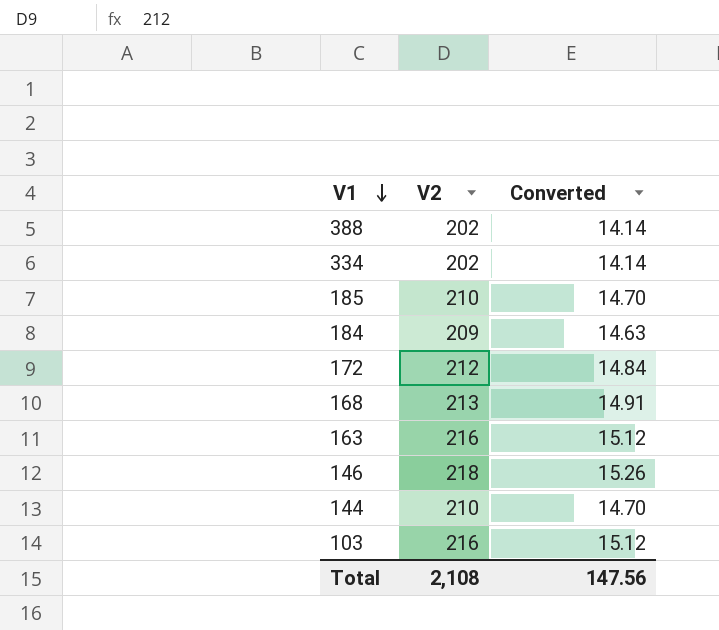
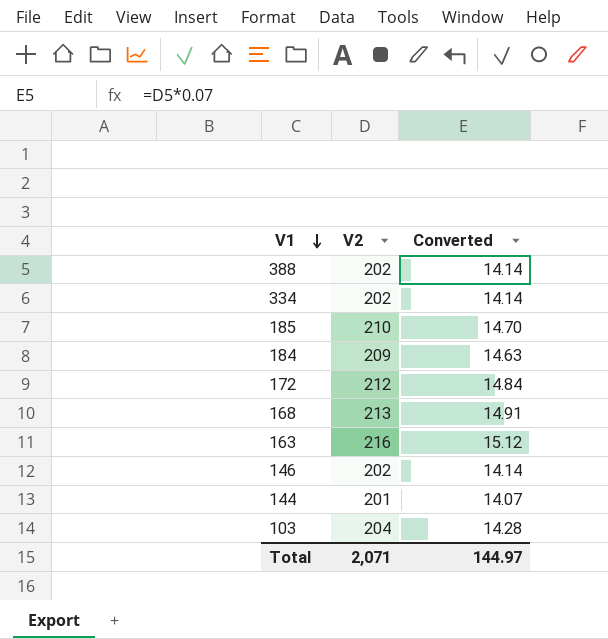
146 | V2: 218 -> 202
146 | Converted: 15.26 -> 14.14
144 | V2: 210 -> 201
144 | Converted: 14.70 -> 14.07
103 | V2: 216 -> 204
103 | Converted: 15.12 -> 14.28
Total | V2: 2,108 -> 2,071
Total | Converted: 147.56 -> 144.97

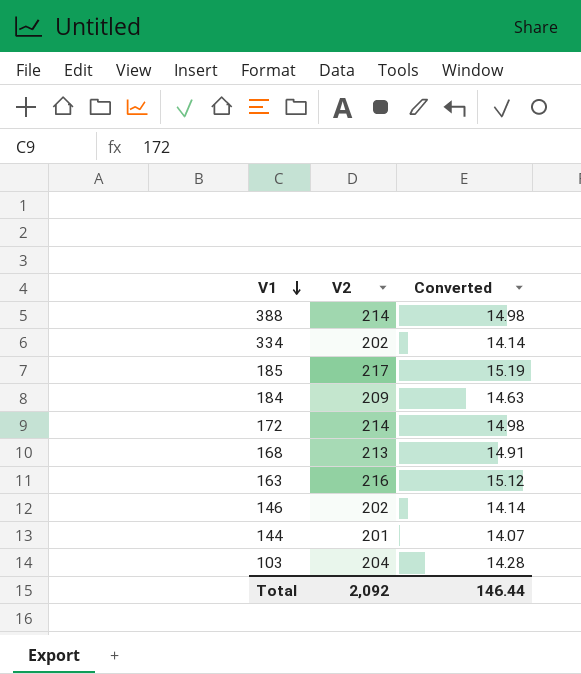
388 | V2: 202 -> 214
388 | Converted: 14.14 -> 14.98
185 | V2: 210 -> 217
185 | Converted: 14.70 -> 15.19
172 | V2: 212 -> 214
172 | Converted: 14.84 -> 14.98
Total | V2: 2,071 -> 2,092
Total | Converted: 144.97 -> 146.44

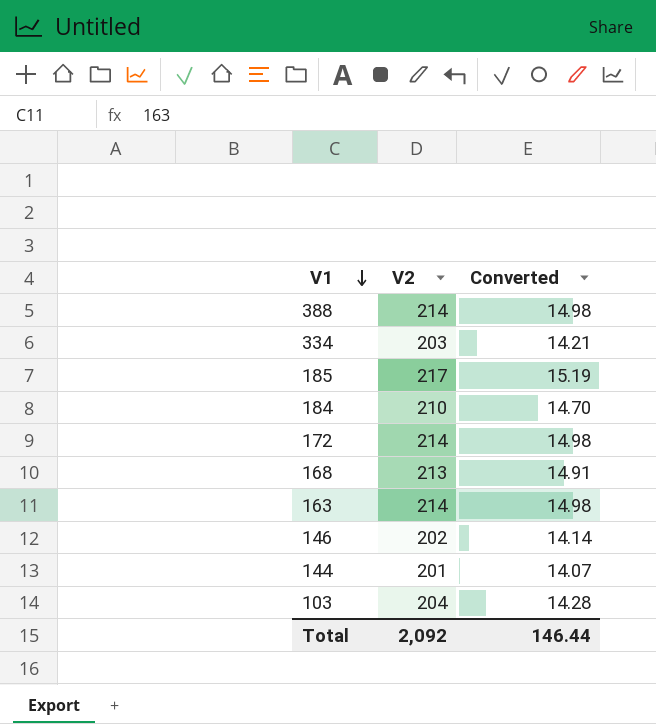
334 | V2: 202 -> 203
334 | Converted: 14.14 -> 14.21
184 | V2: 209 -> 210
184 | Converted: 14.63 -> 14.70
163 | V2: 216 -> 214
163 | Converted: 15.12 -> 14.98

